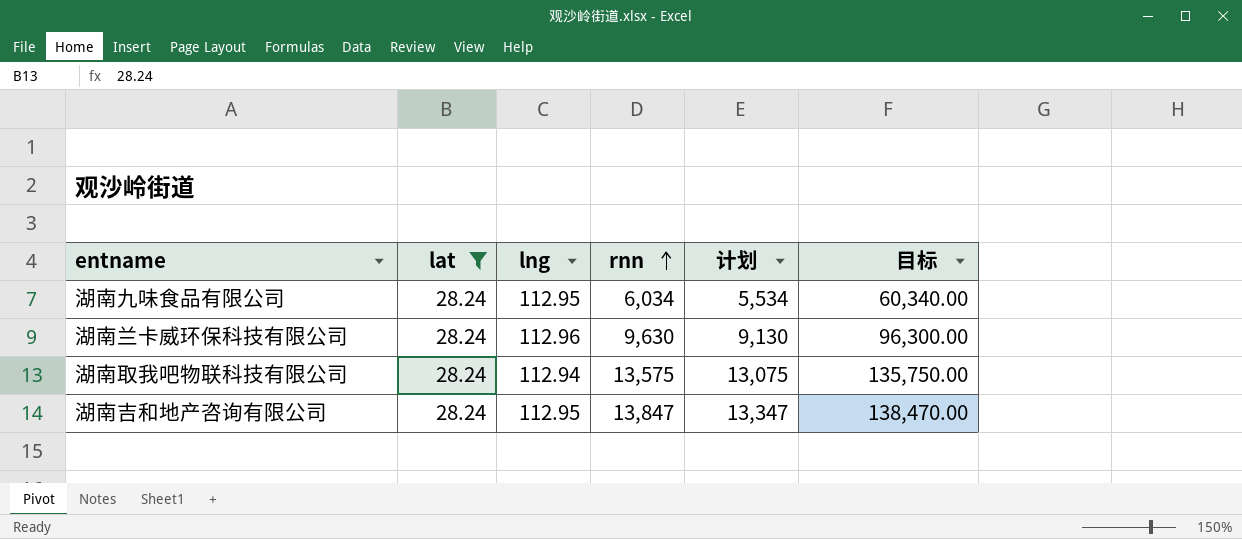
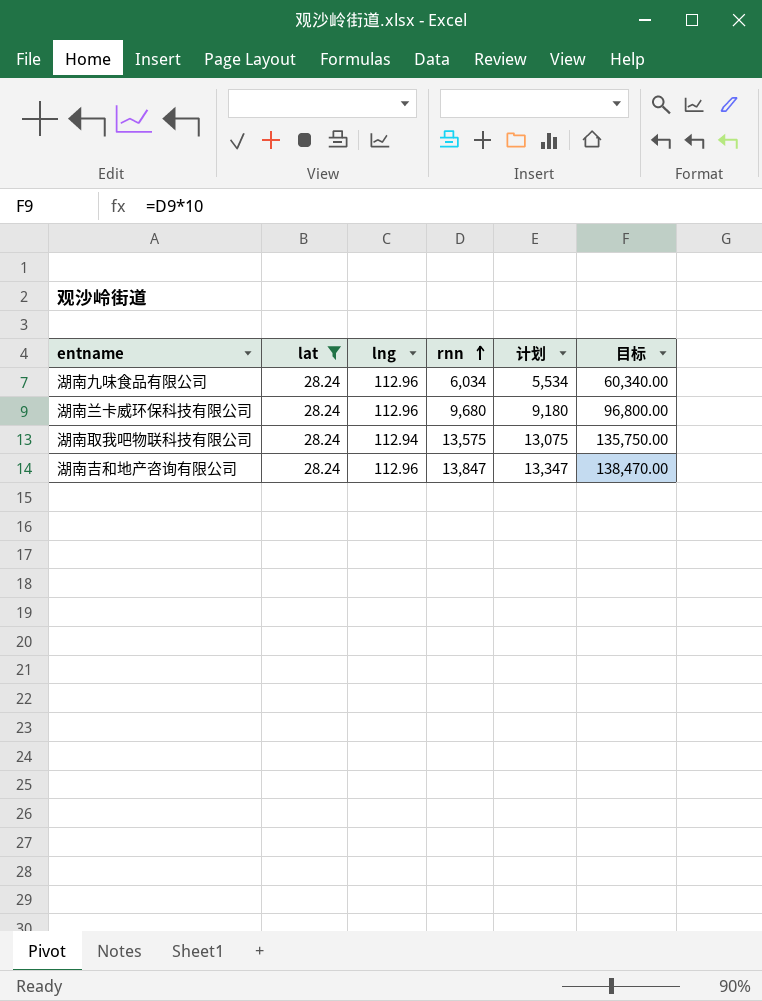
湖南九味食品有限公司 | lng: 112.95 -> 112.96
湖南兰卡威环保科技有限公司 | rnn: 9,630 -> 9,680
湖南兰卡威环保科技有限公司 | 计划: 9,130 -> 9,180
湖南兰卡威环保科技有限公司 | 目标: 96,300.00 -> 96,800.00
湖南吉和地产咨询有限公司 | lng: 112.95 -> 112.96

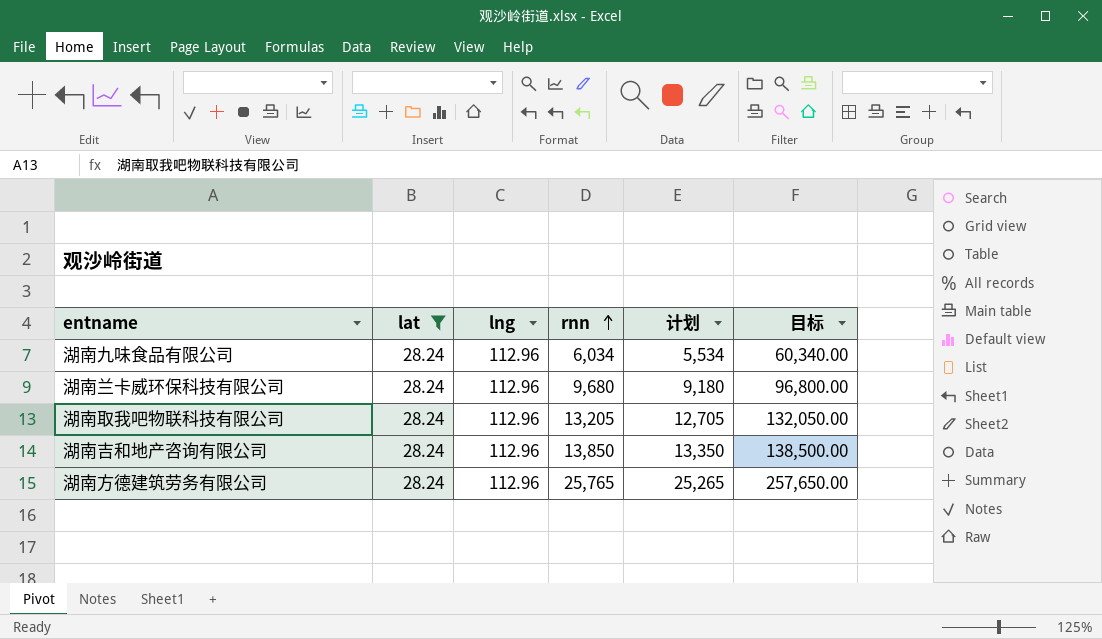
湖南取我吧物联科技有限公司 | lng: 112.94 -> 112.96
湖南取我吧物联科技有限公司 | rnn: 13,575 -> 13,205
湖南取我吧物联科技有限公司 | 计划: 13,075 -> 12,705
湖南取我吧物联科技有限公司 | 目标: 135,750.00 -> 132,050.00
湖南吉和地产咨询有限公司 | rnn: 13,847 -> 13,850
湖南吉和地产咨询有限公司 | 计划: 13,347 -> 13,350
湖南吉和地产咨询有限公司 | 目标: 138,470.00 -> 138,500.00
row 湖南方德建筑劳务有限公司: none -> 28.24 | 112.96 | 25,765 | 25,265 | 257,650.00

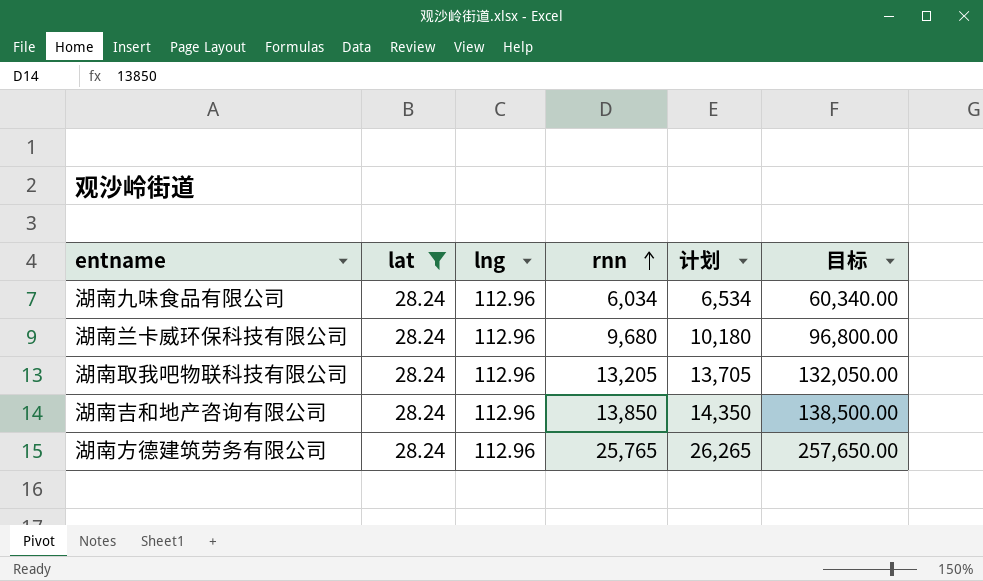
column 计划 | formula: [rnn] - 500 -> [rnn] + 500

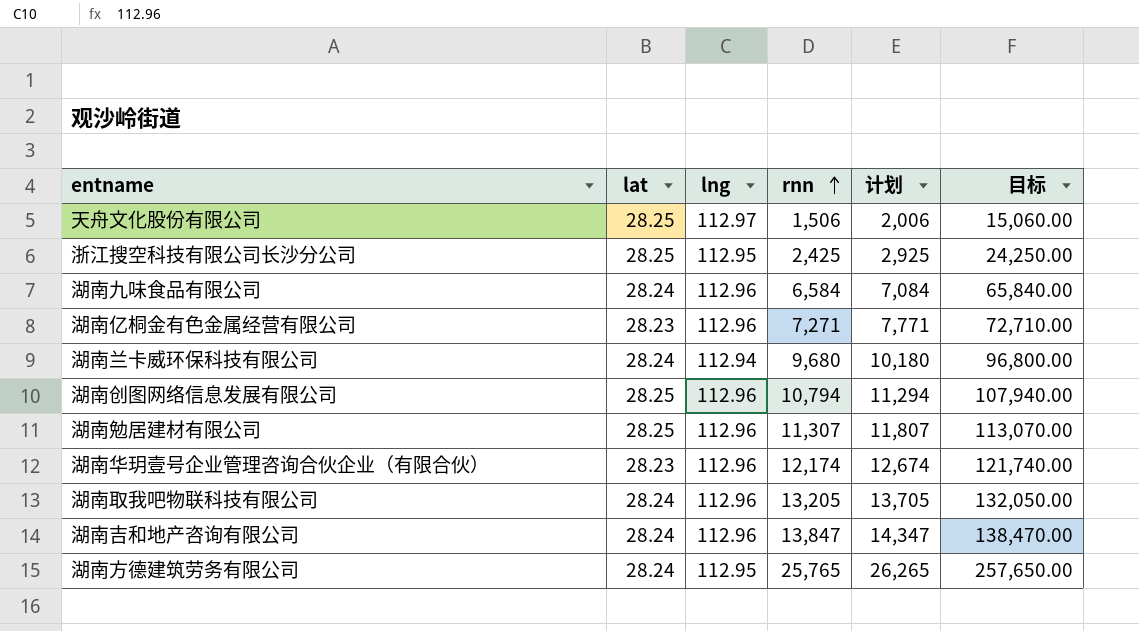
filter: lat = 28.24 -> none
湖南九味食品有限公司 | rnn: 6,034 -> 6,584
湖南九味食品有限公司 | 计划: 6,534 -> 7,084
湖南九味食品有限公司 | 目标: 60,340.00 -> 65,840.00
湖南兰卡威环保科技有限公司 | lng: 112.96 -> 112.94
湖南吉和地产咨询有限公司 | rnn: 13,850 -> 13,847
湖南吉和地产咨询有限公司 | 计划: 14,350 -> 14,347
湖南吉和地产咨询有限公司 | 目标: 138,500.00 -> 138,470.00
湖南方德建筑劳务有限公司 | lng: 112.96 -> 112.95

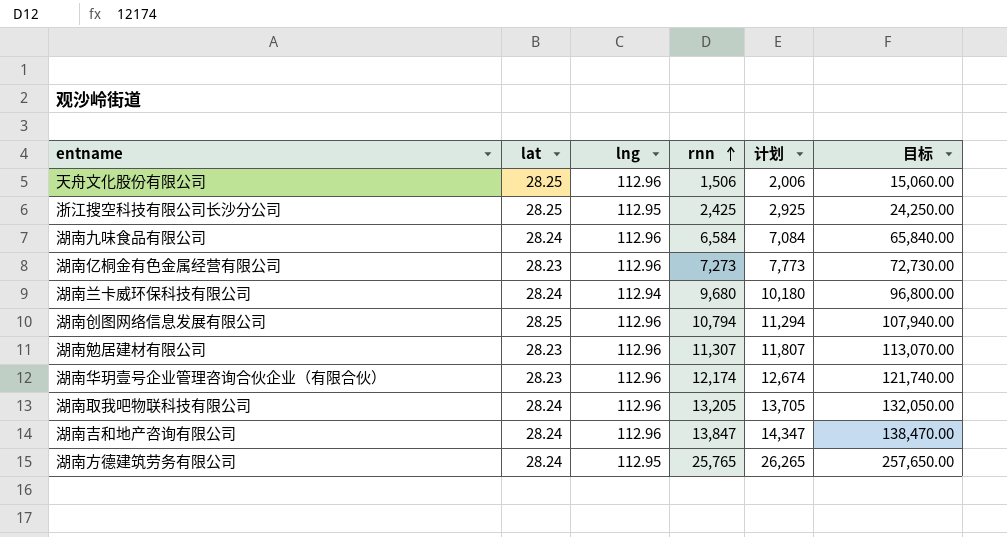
天舟文化股份有限公司 | lng: 112.97 -> 112.96
湖南亿桐金有色金属经营有限公司 | rnn: 7,271 -> 7,273
湖南亿桐金有色金属经营有限公司 | 计划: 7,771 -> 7,773
湖南亿桐金有色金属经营有限公司 | 目标: 72,710.00 -> 72,730.00
湖南勉居建材有限公司 | lat: 28.25 -> 28.23

